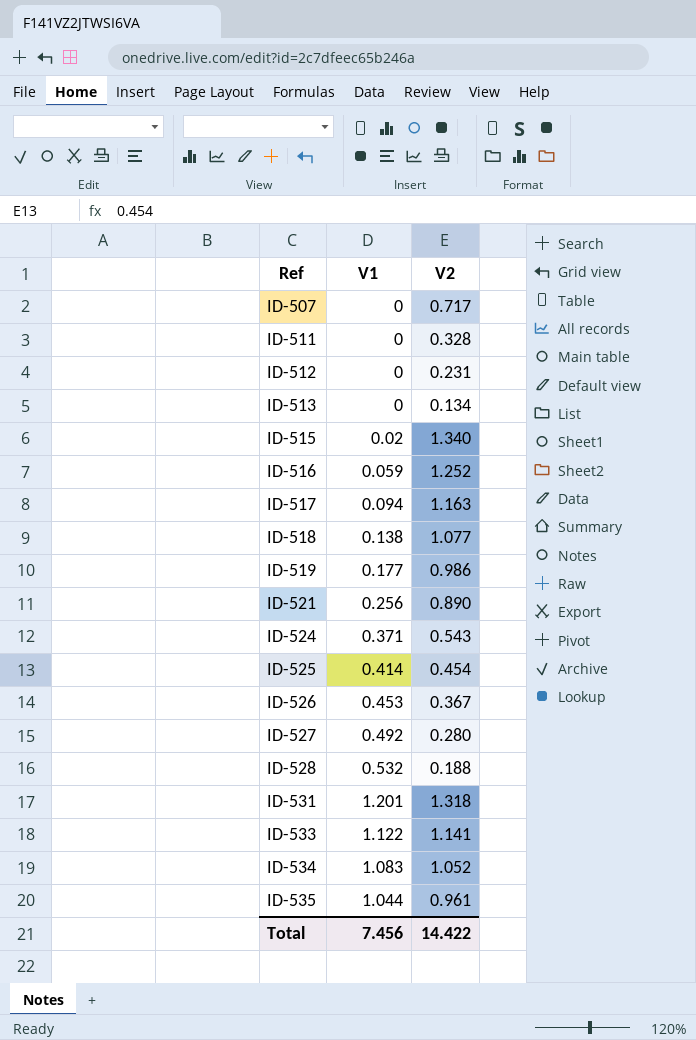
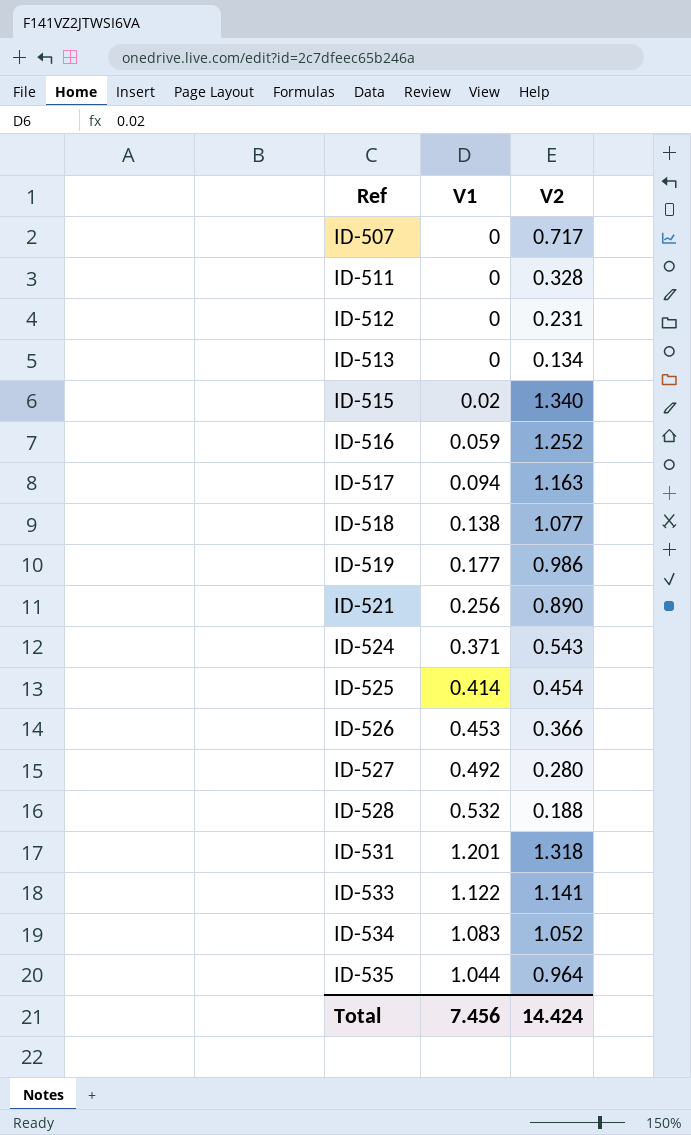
ID-526 | V2: 0.367 -> 0.366
ID-535 | V2: 0.961 -> 0.964
Total | V2: 14.422 -> 14.424

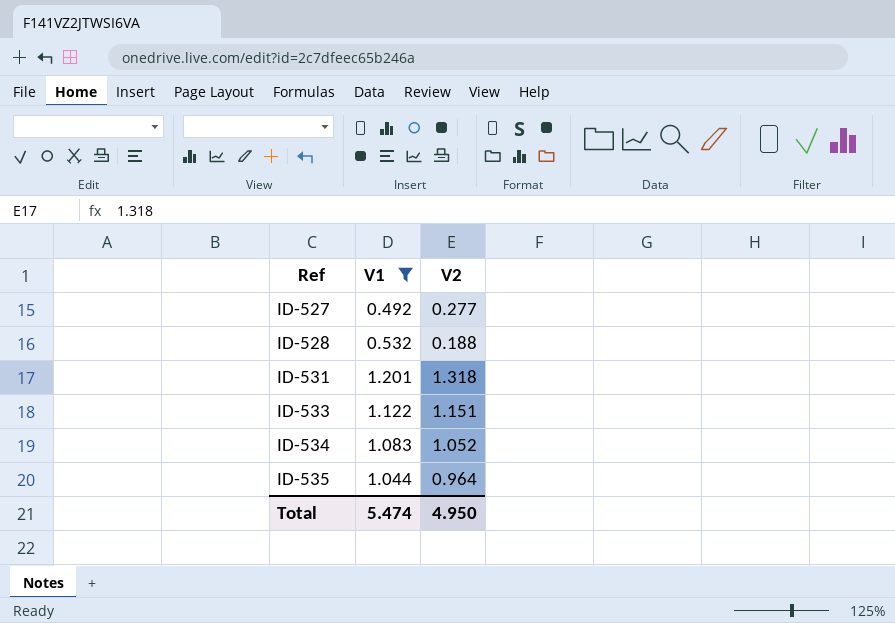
filter: none -> V1 >= 0.492
ID-527 | V2: 0.280 -> 0.277
ID-533 | V2: 1.141 -> 1.151
Total | V1: 7.456 -> 5.474
Total | V2: 14.424 -> 4.950

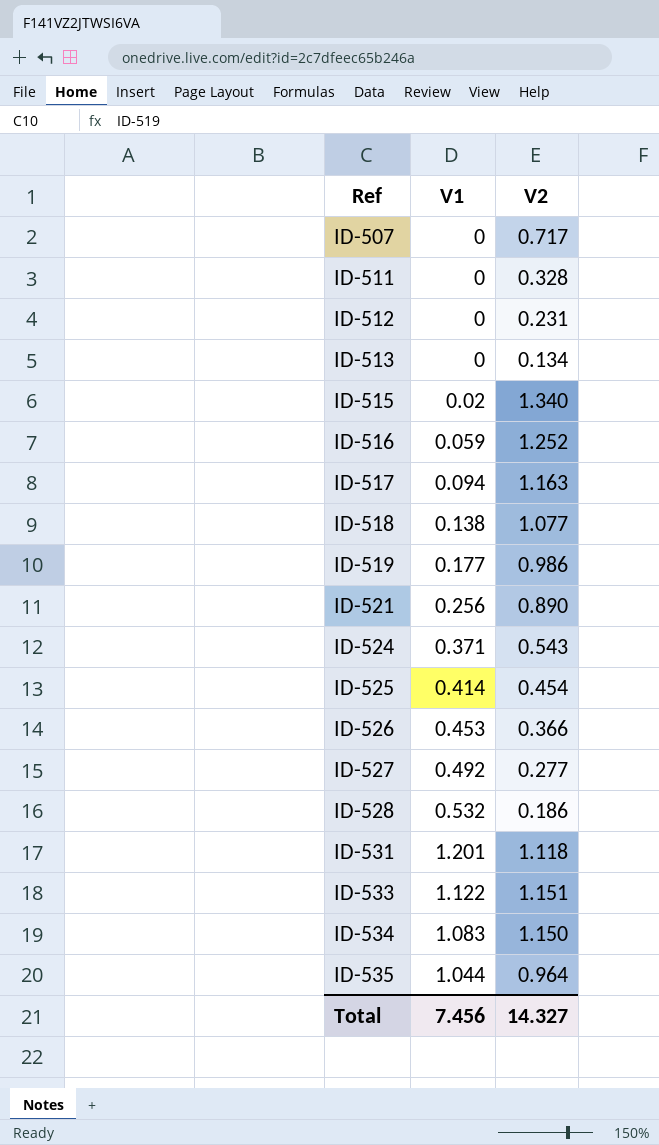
filter: V1 >= 0.492 -> none
ID-528 | V2: 0.188 -> 0.186
ID-531 | V2: 1.318 -> 1.118
ID-534 | V2: 1.052 -> 1.150
Total | V1: 5.474 -> 7.456
Total | V2: 4.950 -> 14.327

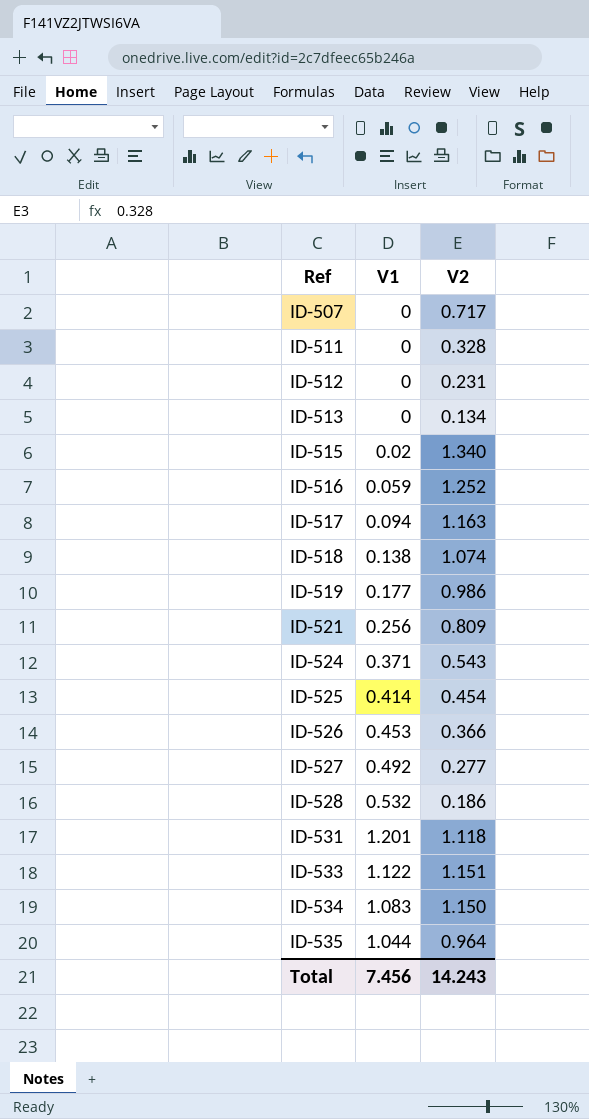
ID-518 | V2: 1.077 -> 1.074
ID-521 | V2: 0.890 -> 0.809
Total | V2: 14.327 -> 14.243

